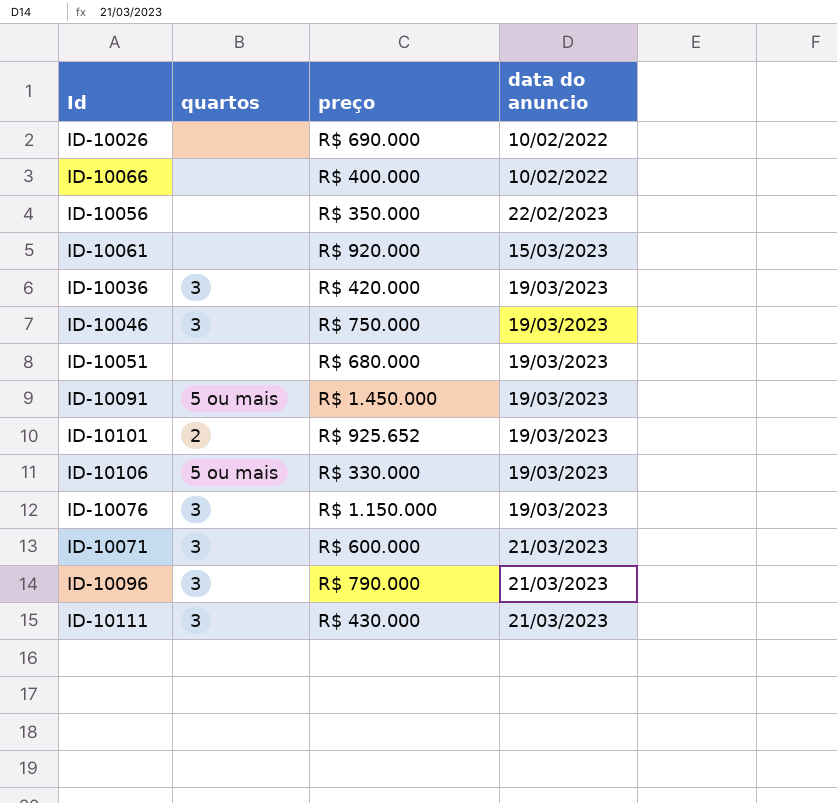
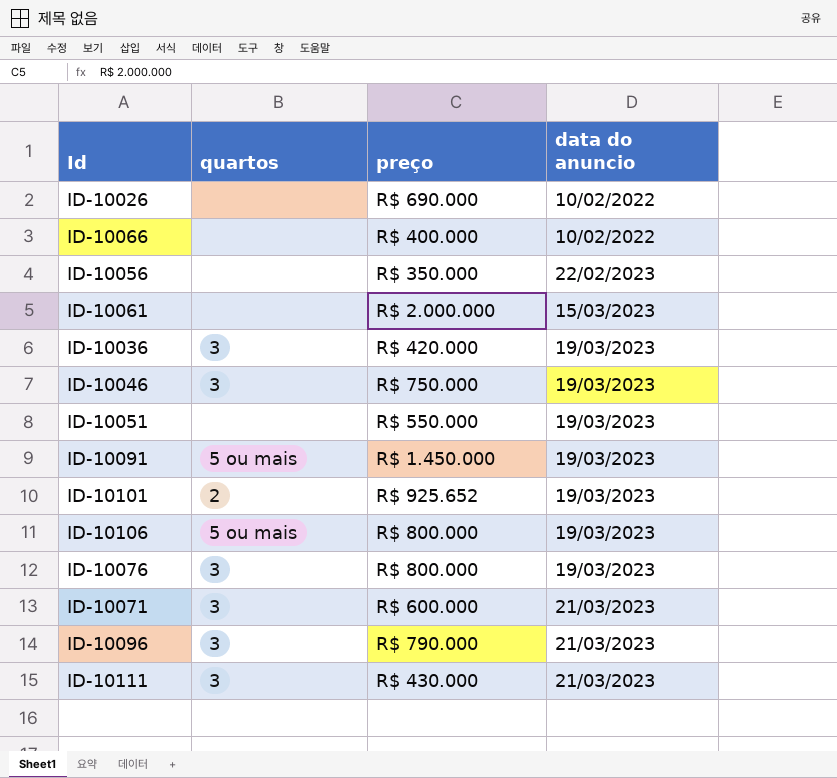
ID-10061 | preço: R$ 920.000 -> R$ 2.000.000
ID-10051 | preço: R$ 680.000 -> R$ 550.000
ID-10106 | preço: R$ 330.000 -> R$ 800.000
ID-10076 | preço: R$ 1.150.000 -> R$ 800.000

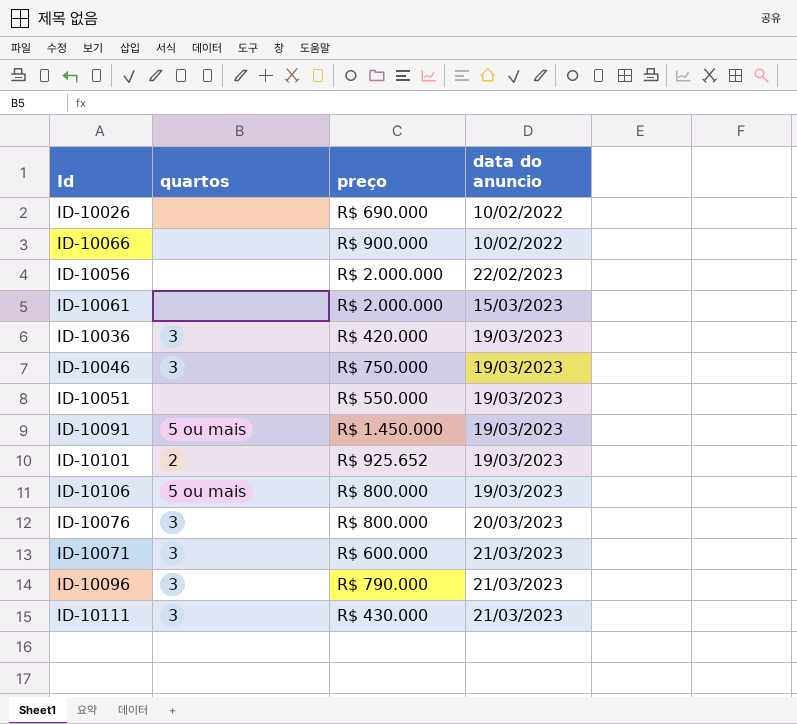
ID-10066 | preço: R$ 400.000 -> R$ 900.000
ID-10056 | preço: R$ 350.000 -> R$ 2.000.000
ID-10076 | data do anuncio: 19/03/2023 -> 20/03/2023

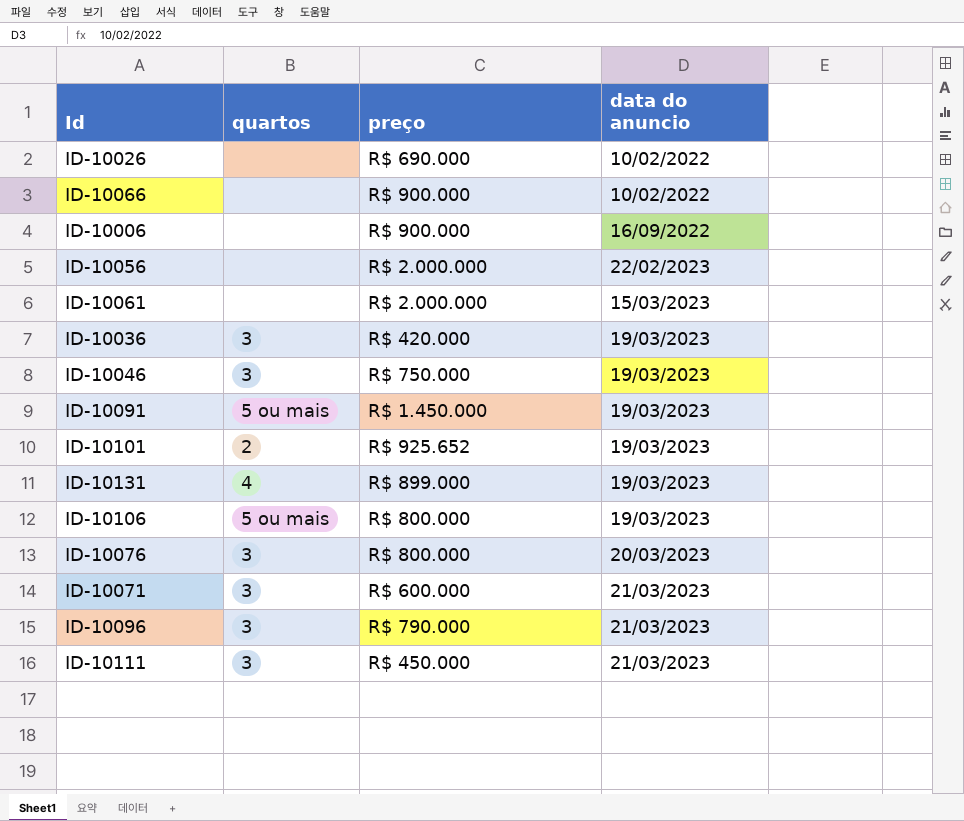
row ID-10051: none | R$ 550.000 | 19/03/2023 -> none
row ID-10006: none -> none | R$ 900.000 | 16/09/2022
row ID-10131: none -> 4 | R$ 899.000 | 19/03/2023
ID-10111 | preço: R$ 430.000 -> R$ 450.000

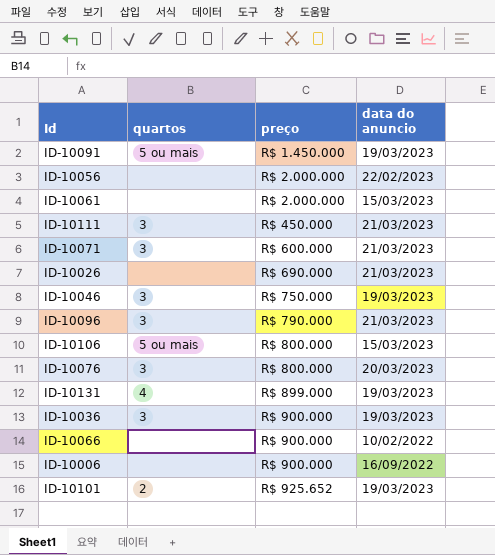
row order: data do anuncio ascending -> preço ascending
ID-10026 | data do anuncio: 10/02/2022 -> 21/03/2023
ID-10106 | data do anuncio: 19/03/2023 -> 15/03/2023
ID-10036 | preço: R$ 420.000 -> R$ 900.000

